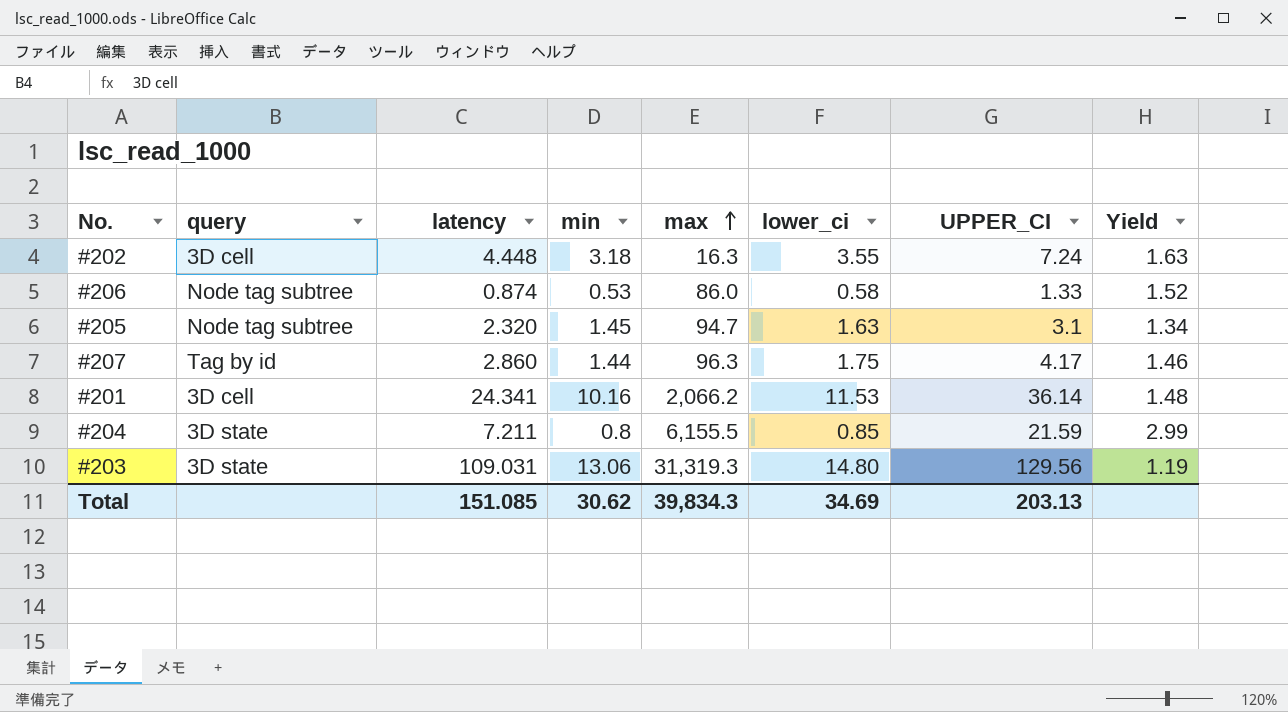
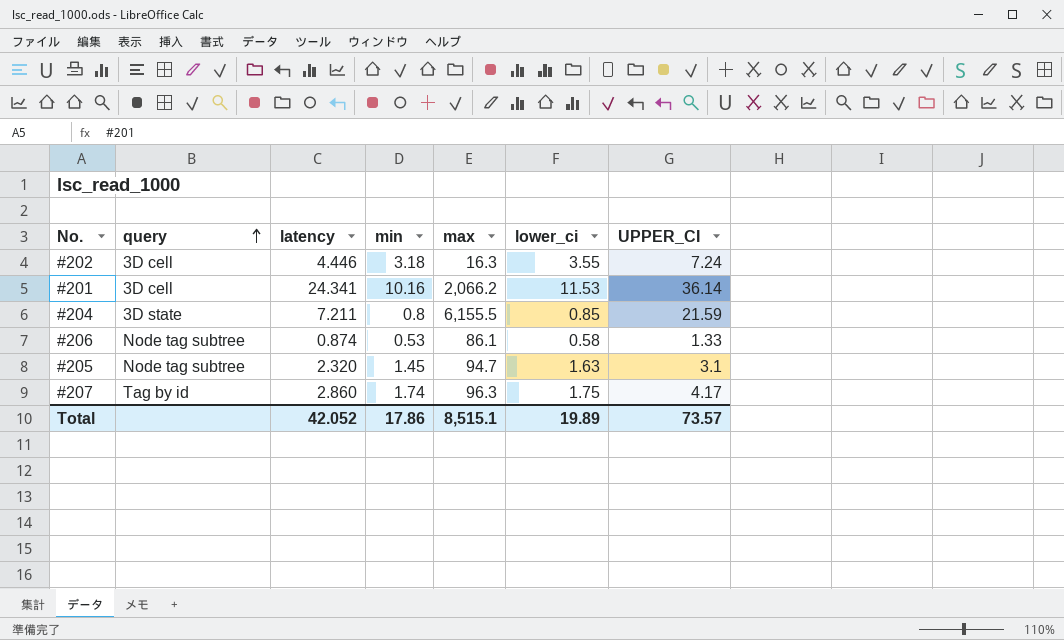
row order: max ascending -> query ascending
column Yield | formula: [UPPER_CI] / [latency] -> none
row #203: 3D state | 109.031 | 13.06 | 31,319.3 | 14.80 | 129.56 | 1.19 -> none
#202 | latency: 4.448 -> 4.446
#206 | max: 86.0 -> 86.1
#207 | min: 1.44 -> 1.74
Total | latency: 151.085 -> 42.052
Total | min: 30.62 -> 17.86
Total | max: 39,834.3 -> 8,515.1
Total | lower_ci: 34.69 -> 19.89
Total | UPPER_CI: 203.13 -> 73.57

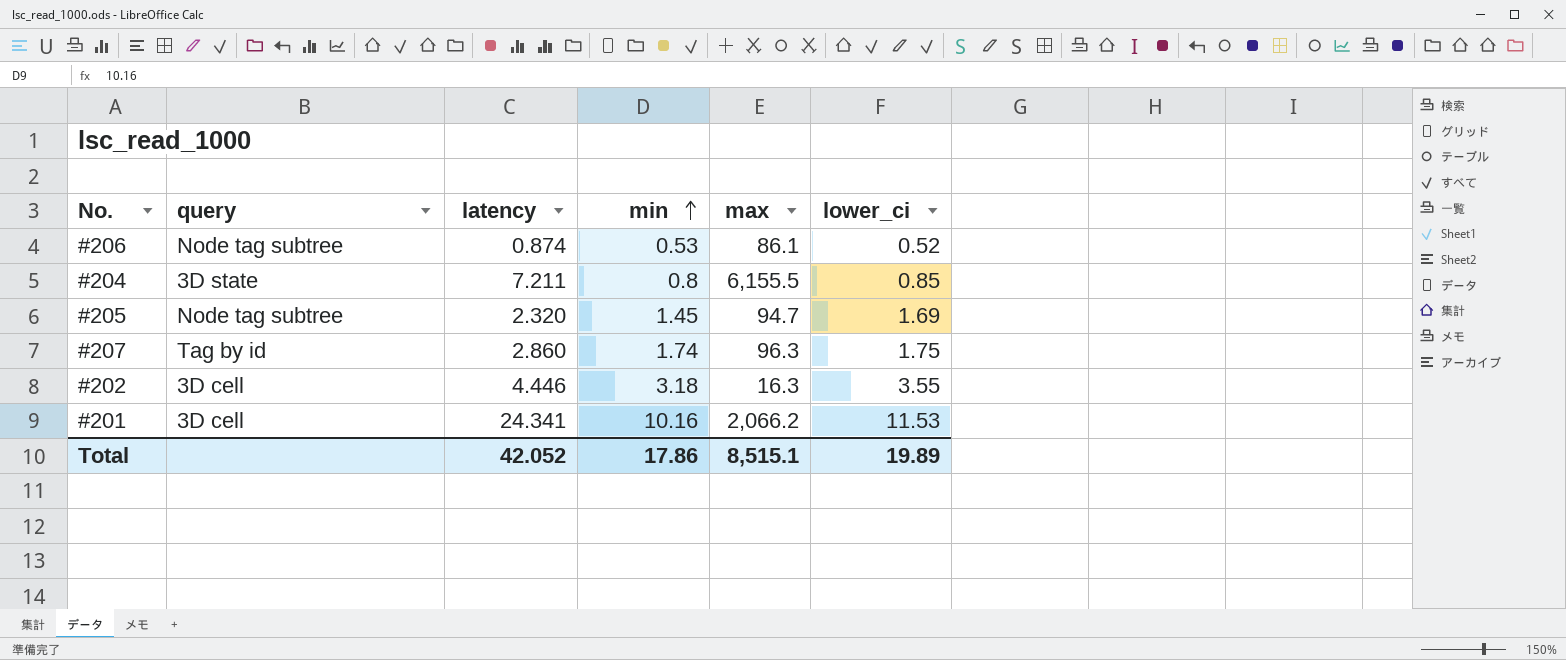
row order: query ascending -> min ascending
column UPPER_CI | position: 7 -> none
#206 | lower_ci: 0.58 -> 0.52
#205 | lower_ci: 1.63 -> 1.69

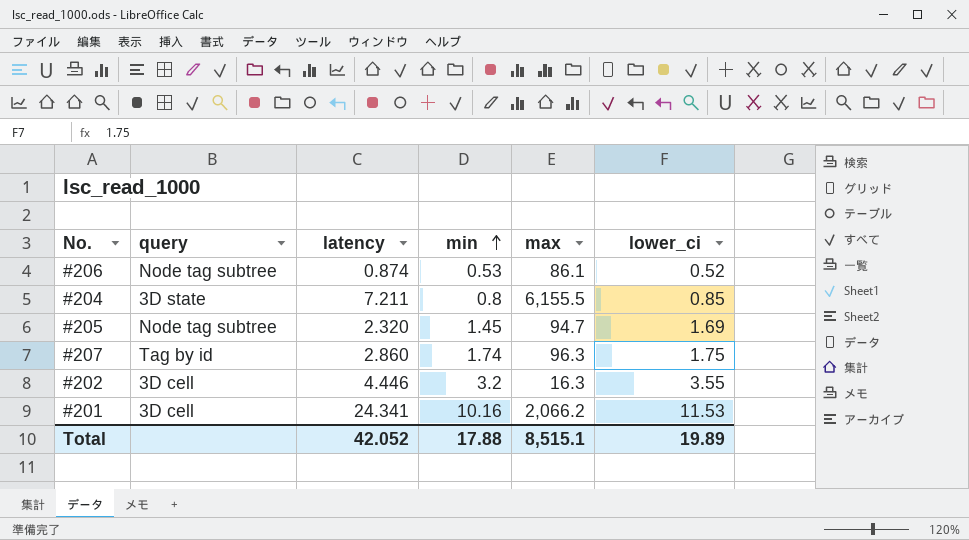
#202 | min: 3.18 -> 3.2
Total | min: 17.86 -> 17.88

